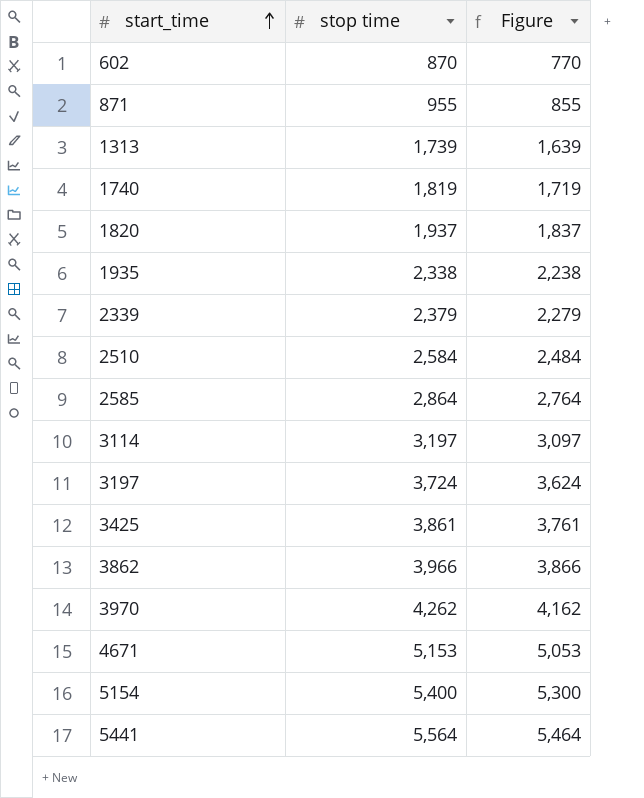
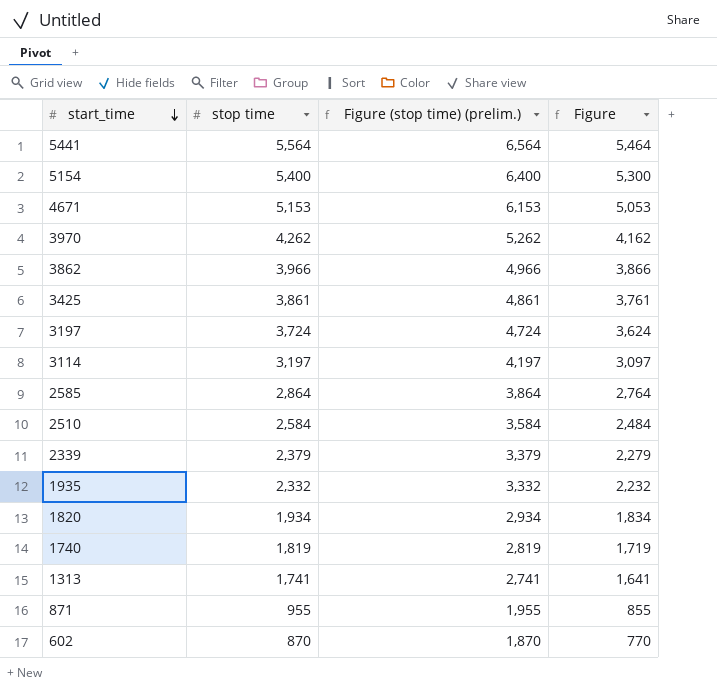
row order: start_time ascending -> start_time descending
column Figure (stop time) (prelim.) | formula: none -> [stop time] + 1000
1935 | stop time: 2,338 -> 2,332
1935 | Figure: 2,238 -> 2,232
1820 | stop time: 1,937 -> 1,934
1820 | Figure: 1,837 -> 1,834
1313 | stop time: 1,739 -> 1,741
1313 | Figure: 1,639 -> 1,641

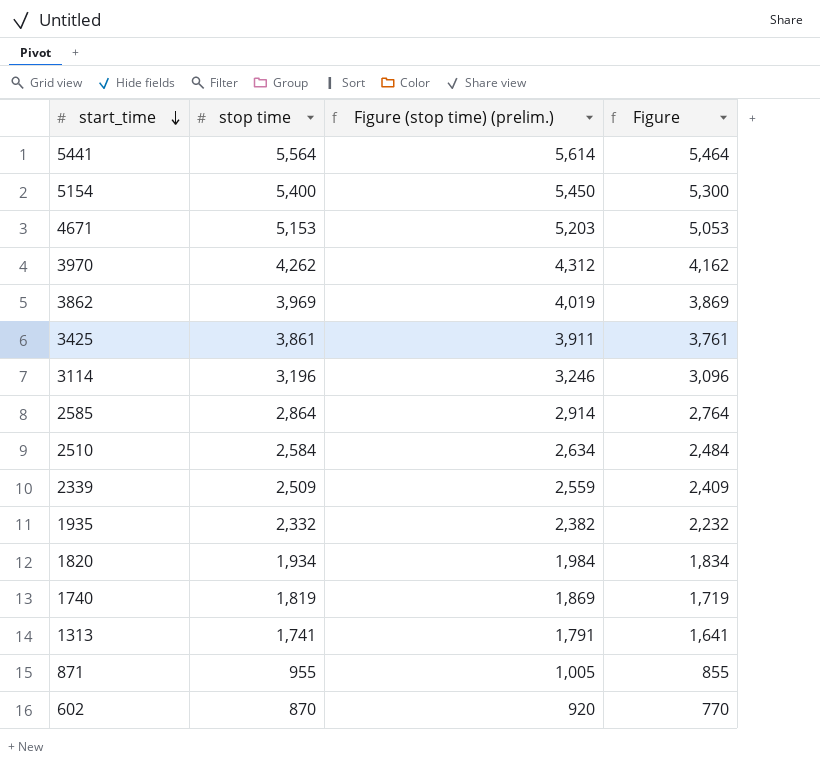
column Figure (stop time) (prelim.) | formula: [stop time] + 1000 -> [stop time] + 50
row 3197: 3,724 | 4,724 | 3,624 -> none
3862 | stop time: 3,966 -> 3,969
3862 | Figure: 3,866 -> 3,869
3114 | stop time: 3,197 -> 3,196
3114 | Figure: 3,097 -> 3,096
2339 | stop time: 2,379 -> 2,509
2339 | Figure: 2,279 -> 2,409

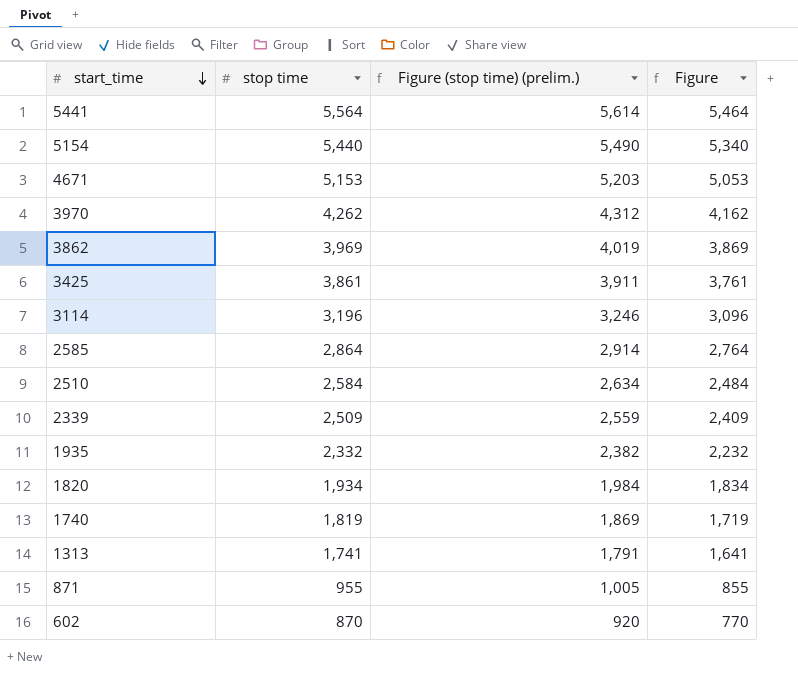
5154 | stop time: 5,400 -> 5,440
5154 | Figure (stop time) (prelim.): 5,450 -> 5,490
5154 | Figure: 5,300 -> 5,340

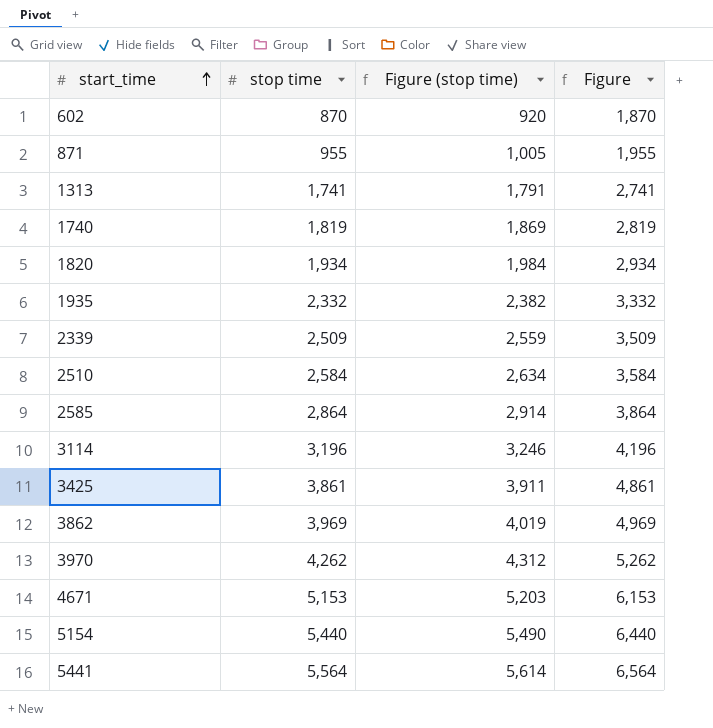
row order: start_time descending -> start_time ascending
column name: Figure (stop time) (prelim.) -> Figure (stop time)
column Figure | formula: [stop time] - 100 -> [stop time] + 1000

